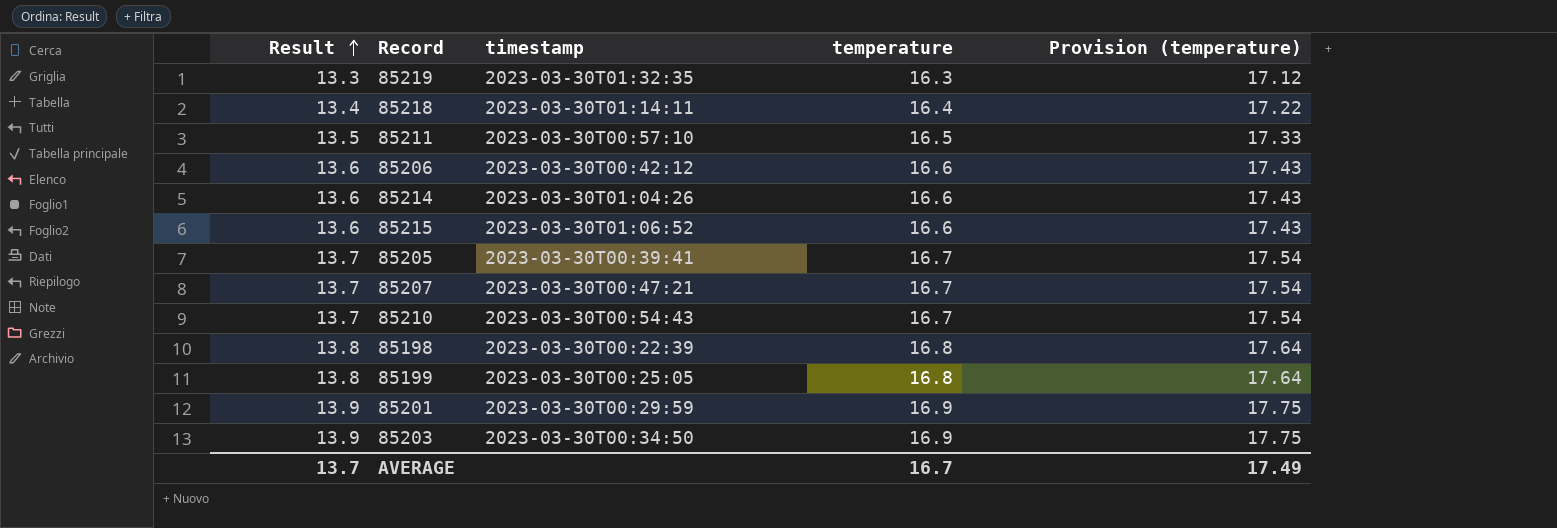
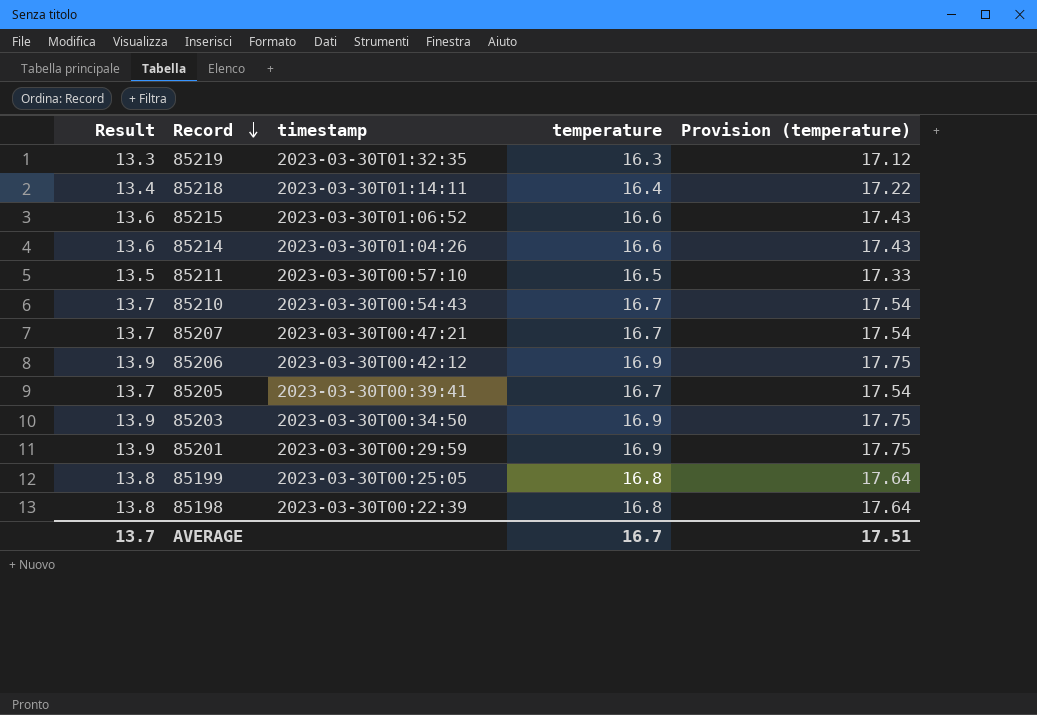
row order: Result ascending -> Record descending
85206 | Result: 13.6 -> 13.9
85206 | temperature: 16.6 -> 16.9
85206 | Provision (temperature): 17.43 -> 17.75
AVERAGE | Provision (temperature): 17.49 -> 17.51

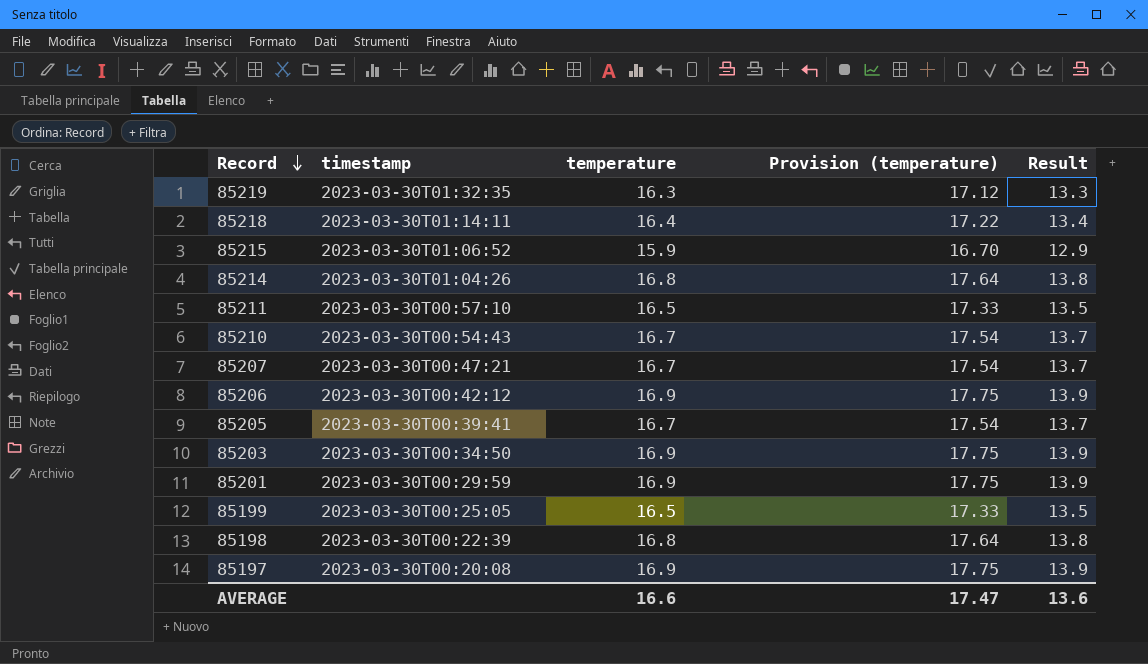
column Result | position: 1 -> 5
85215 | temperature: 16.6 -> 15.9
85215 | Provision (temperature): 17.43 -> 16.70
85215 | Result: 13.6 -> 12.9
85214 | temperature: 16.6 -> 16.8
85214 | Provision (temperature): 17.43 -> 17.64
85214 | Result: 13.6 -> 13.8
85199 | temperature: 16.8 -> 16.5
85199 | Provision (temperature): 17.64 -> 17.33
85199 | Result: 13.8 -> 13.5
row 85197: none -> 2023-03-30T00:20:08 | 16.9 | 17.75 | 13.9
AVERAGE | temperature: 16.7 -> 16.6
AVERAGE | Provision (temperature): 17.51 -> 17.47
AVERAGE | Result: 13.7 -> 13.6

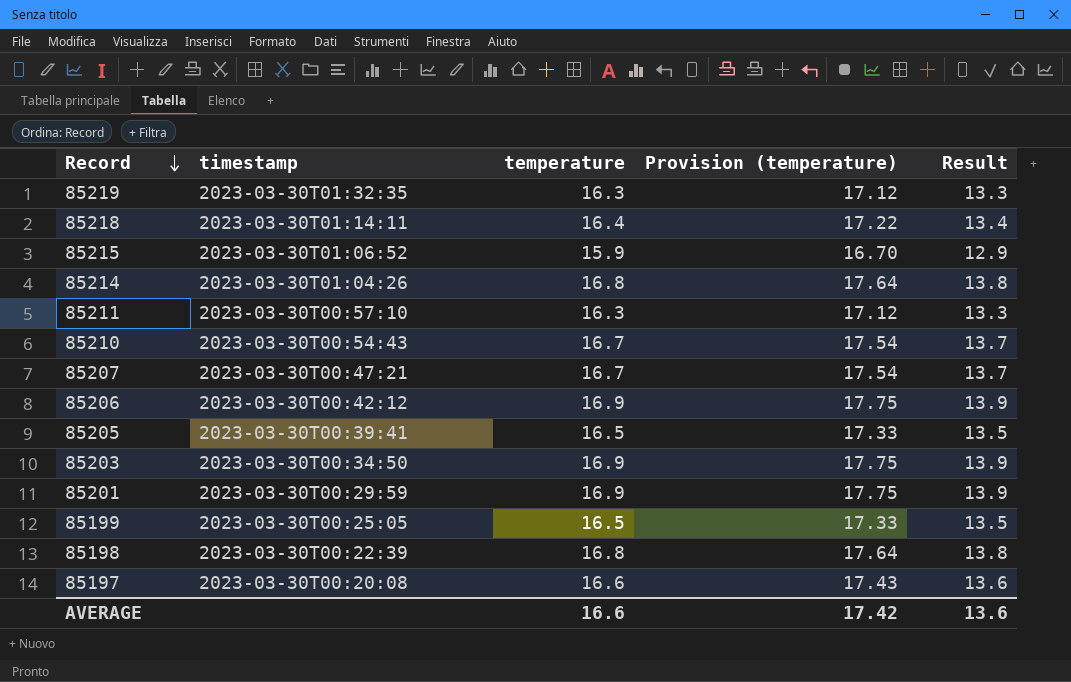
85211 | temperature: 16.5 -> 16.3
85211 | Provision (temperature): 17.33 -> 17.12
85211 | Result: 13.5 -> 13.3
85205 | temperature: 16.7 -> 16.5
85205 | Provision (temperature): 17.54 -> 17.33
85205 | Result: 13.7 -> 13.5
85197 | temperature: 16.9 -> 16.6
85197 | Provision (temperature): 17.75 -> 17.43
85197 | Result: 13.9 -> 13.6
AVERAGE | Provision (temperature): 17.47 -> 17.42

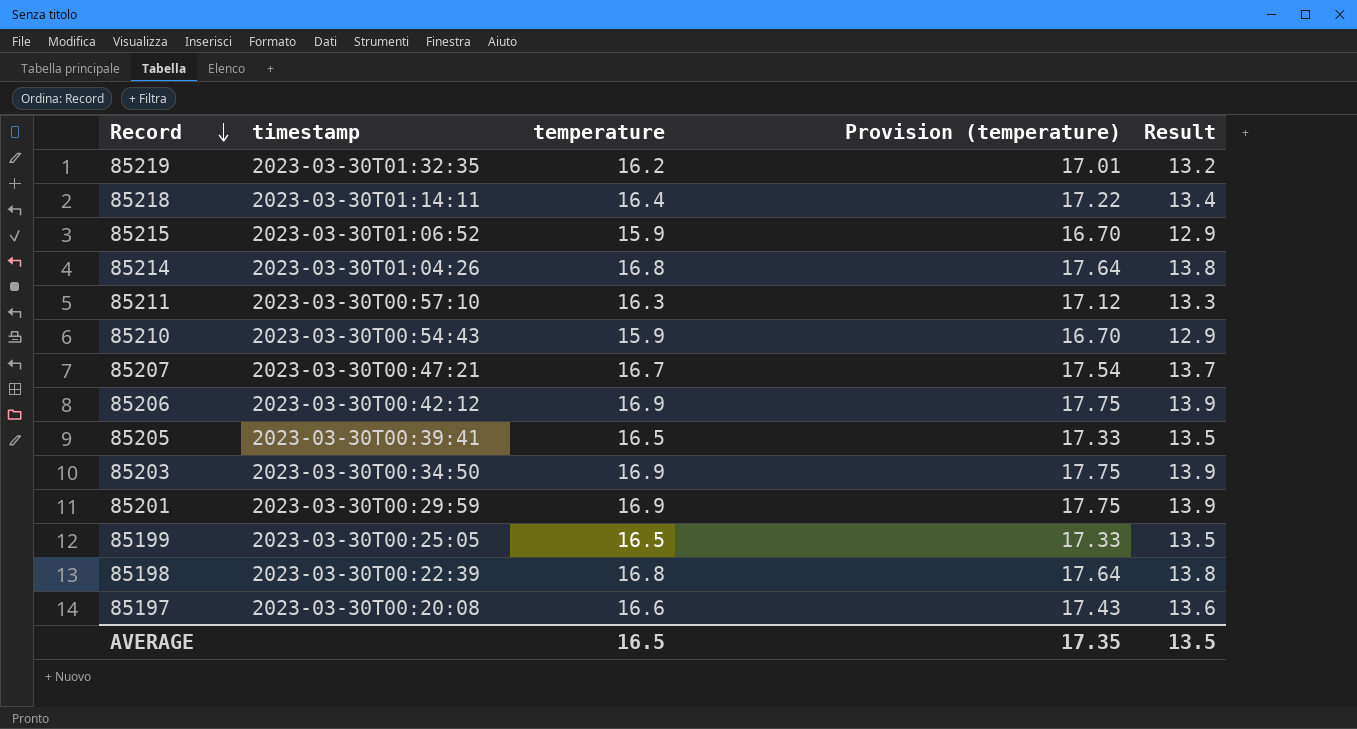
85219 | temperature: 16.3 -> 16.2
85219 | Provision (temperature): 17.12 -> 17.01
85219 | Result: 13.3 -> 13.2
85210 | temperature: 16.7 -> 15.9
85210 | Provision (temperature): 17.54 -> 16.70
85210 | Result: 13.7 -> 12.9
AVERAGE | temperature: 16.6 -> 16.5
AVERAGE | Provision (temperature): 17.42 -> 17.35
AVERAGE | Result: 13.6 -> 13.5

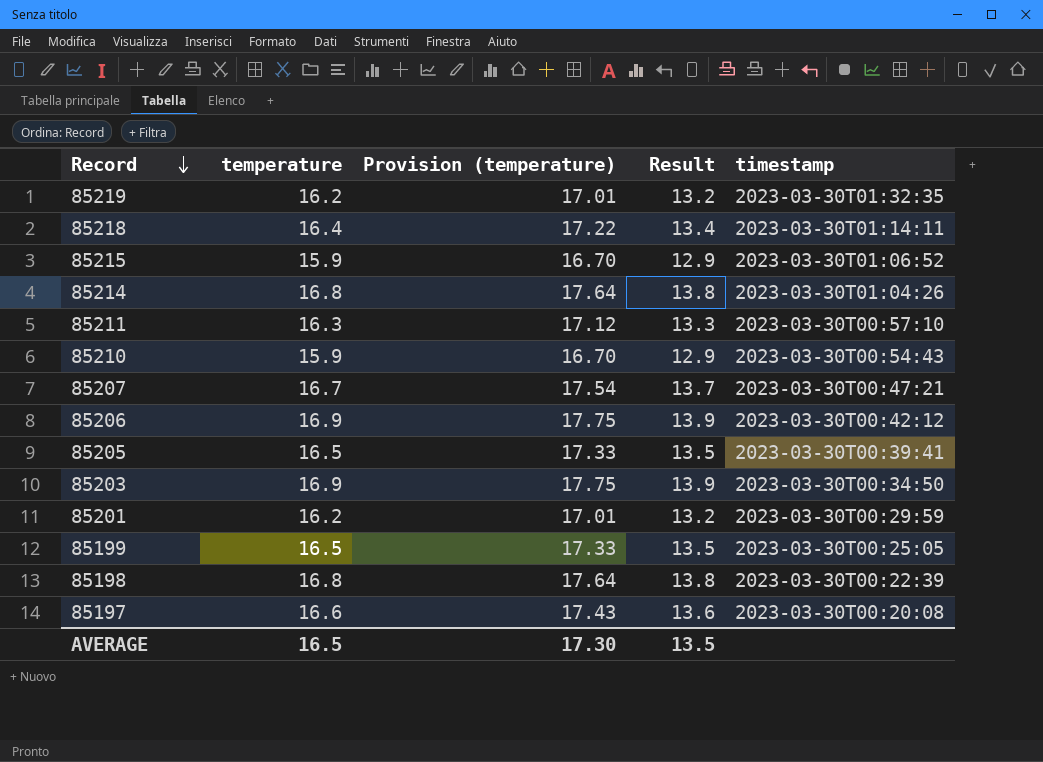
column timestamp | position: 2 -> 5
85201 | temperature: 16.9 -> 16.2
85201 | Provision (temperature): 17.75 -> 17.01
85201 | Result: 13.9 -> 13.2
AVERAGE | Provision (temperature): 17.35 -> 17.30

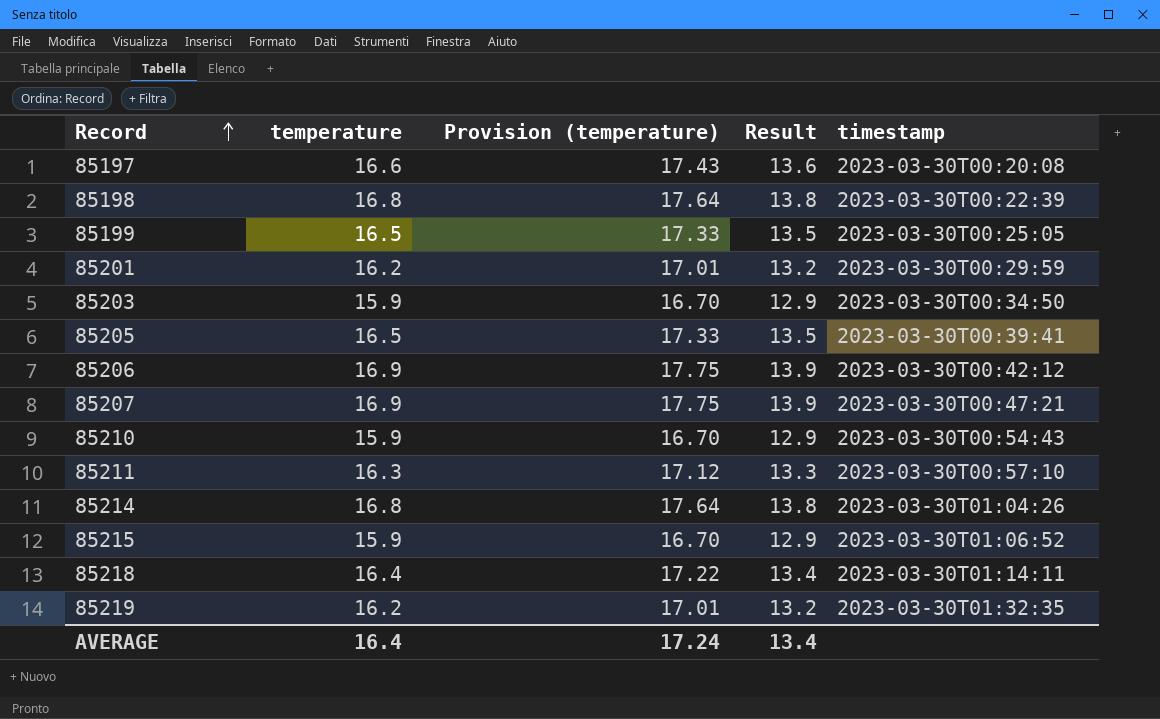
row order: Record descending -> Record ascending
85203 | temperature: 16.9 -> 15.9
85203 | Provision (temperature): 17.75 -> 16.70
85203 | Result: 13.9 -> 12.9
85207 | temperature: 16.7 -> 16.9
85207 | Provision (temperature): 17.54 -> 17.75
85207 | Result: 13.7 -> 13.9
AVERAGE | temperature: 16.5 -> 16.4
AVERAGE | Provision (temperature): 17.30 -> 17.24
AVERAGE | Result: 13.5 -> 13.4

